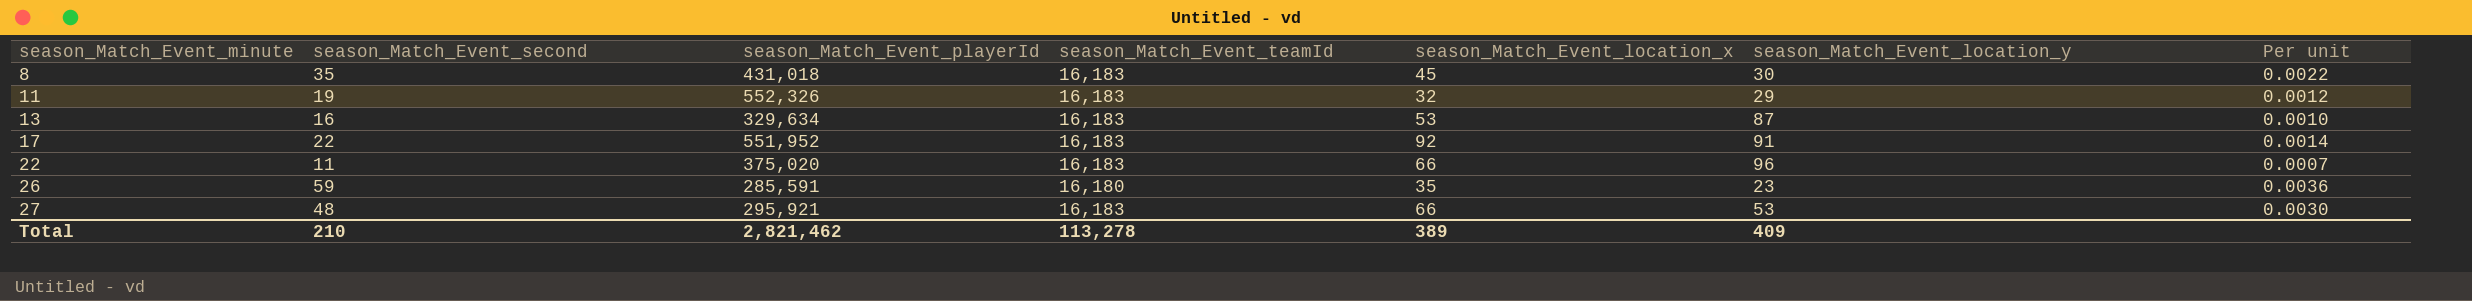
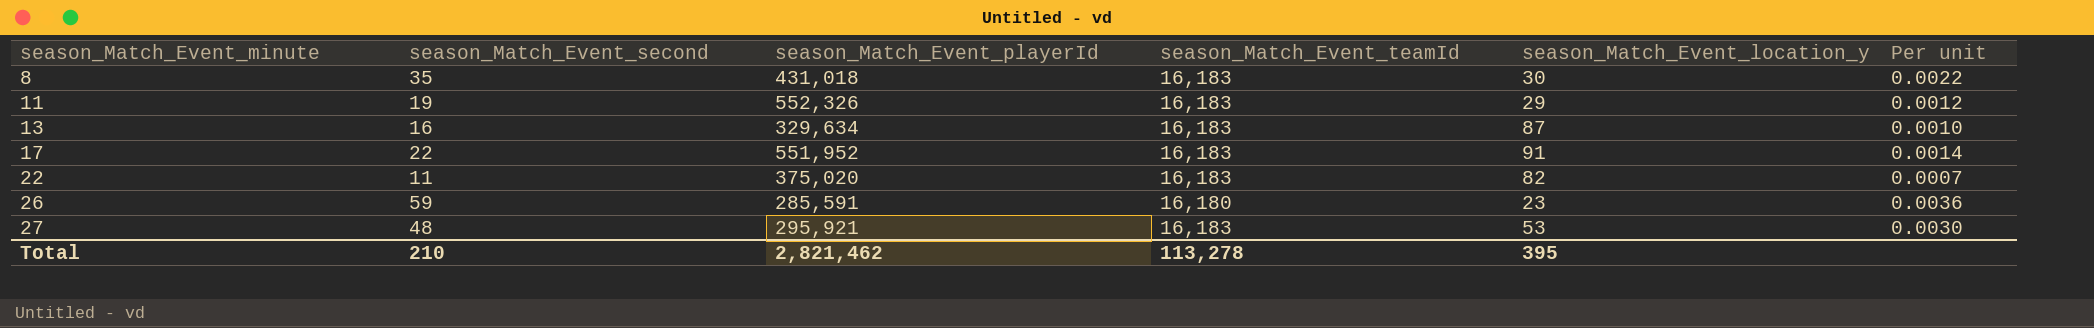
column season_Match_Event_location_x | position: 5 -> none
22 | season_Match_Event_location_y: 96 -> 82
Total | season_Match_Event_location_y: 409 -> 395

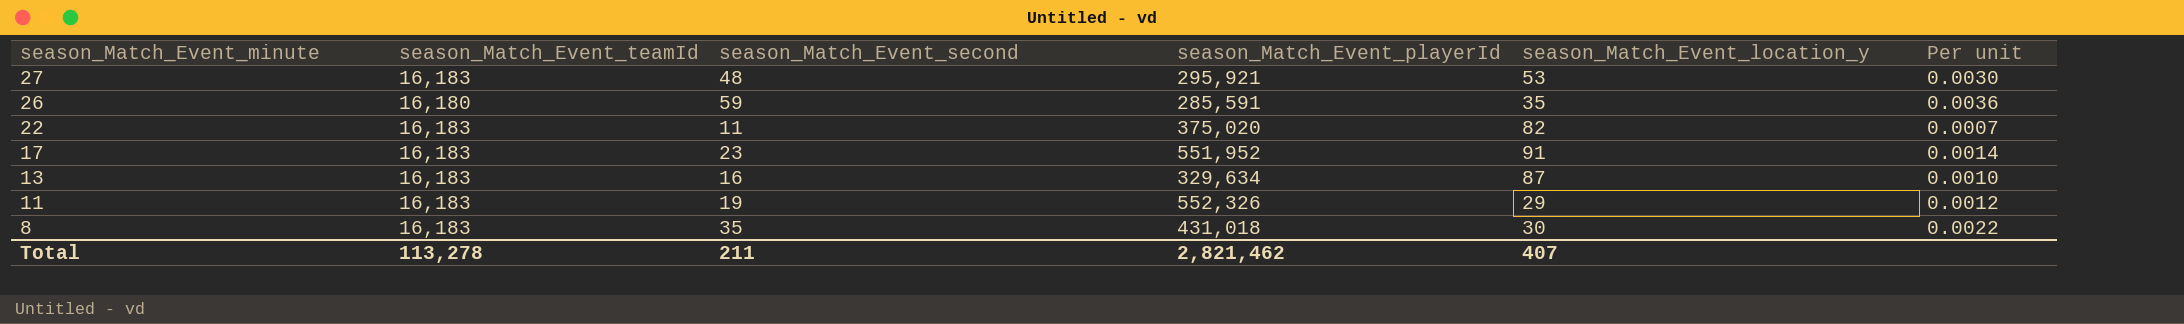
row order: season_Match_Event_minute ascending -> season_Match_Event_minute descending
column season_Match_Event_teamId | position: 4 -> 2
26 | season_Match_Event_location_y: 23 -> 35
17 | season_Match_Event_second: 22 -> 23
Total | season_Match_Event_second: 210 -> 211
Total | season_Match_Event_location_y: 395 -> 407

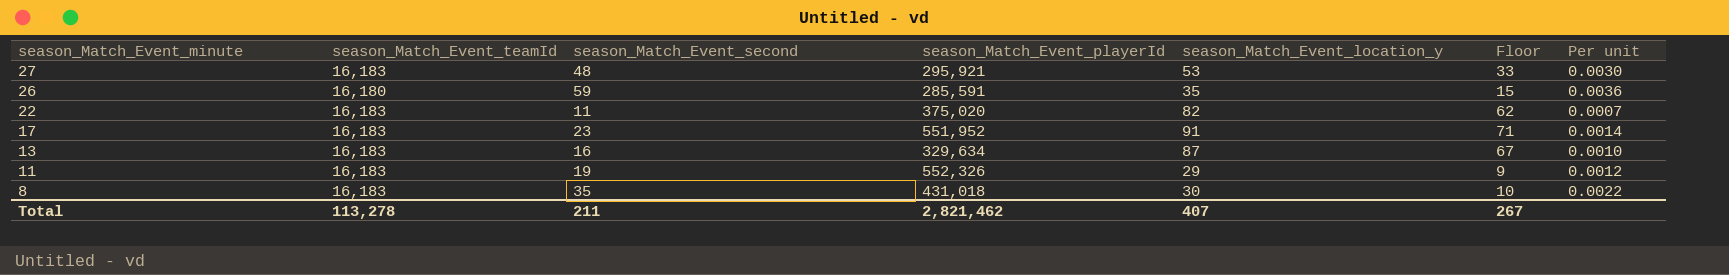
column Floor | formula: none -> [season_Match_Event_location_y] - 20

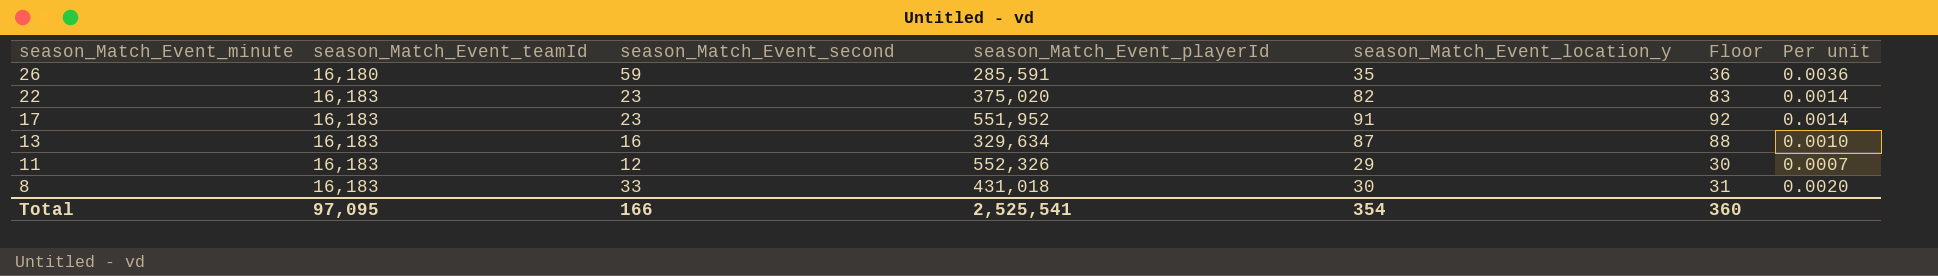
column Floor | formula: [season_Match_Event_location_y] - 20 -> [season_Match_Event_location_y] + 1
row 27: 16,183 | 48 | 295,921 | 53 | 33 | 0.0030 -> none
22 | season_Match_Event_second: 11 -> 23
22 | Per unit: 0.0007 -> 0.0014
11 | season_Match_Event_second: 19 -> 12
11 | Per unit: 0.0012 -> 0.0007
8 | season_Match_Event_second: 35 -> 33
8 | Per unit: 0.0022 -> 0.0020
Total | season_Match_Event_teamId: 113,278 -> 97,095
Total | season_Match_Event_second: 211 -> 166
Total | season_Match_Event_playerId: 2,821,462 -> 2,525,541
Total | season_Match_Event_location_y: 407 -> 354
Total | Floor: 267 -> 360

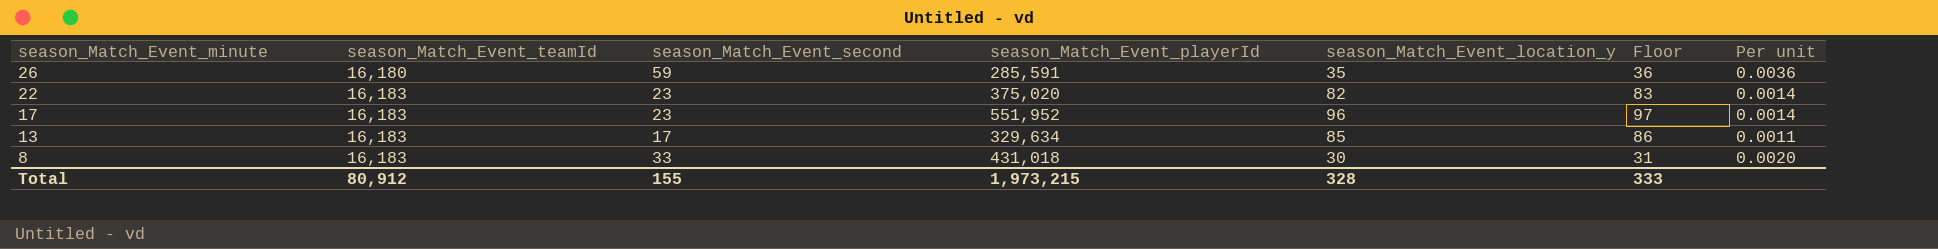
row 11: 16,183 | 12 | 552,326 | 29 | 30 | 0.0007 -> none
17 | season_Match_Event_location_y: 91 -> 96
17 | Floor: 92 -> 97
13 | season_Match_Event_second: 16 -> 17
13 | season_Match_Event_location_y: 87 -> 85
13 | Floor: 88 -> 86
13 | Per unit: 0.0010 -> 0.0011
Total | season_Match_Event_teamId: 97,095 -> 80,912
Total | season_Match_Event_second: 166 -> 155
Total | season_Match_Event_playerId: 2,525,541 -> 1,973,215
Total | season_Match_Event_location_y: 354 -> 328
Total | Floor: 360 -> 333

